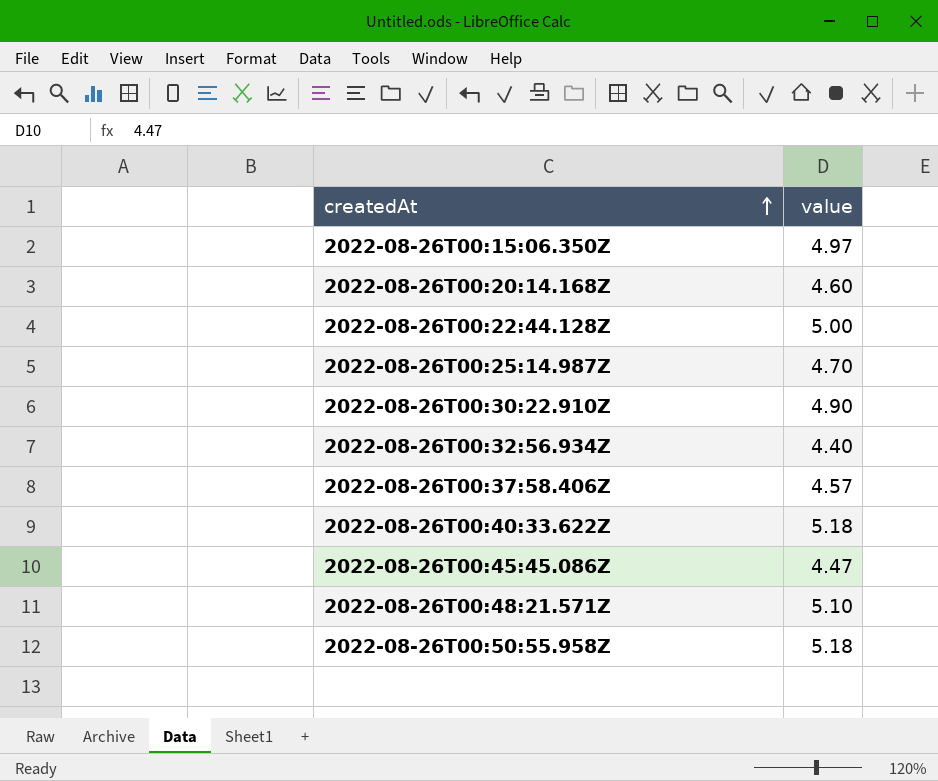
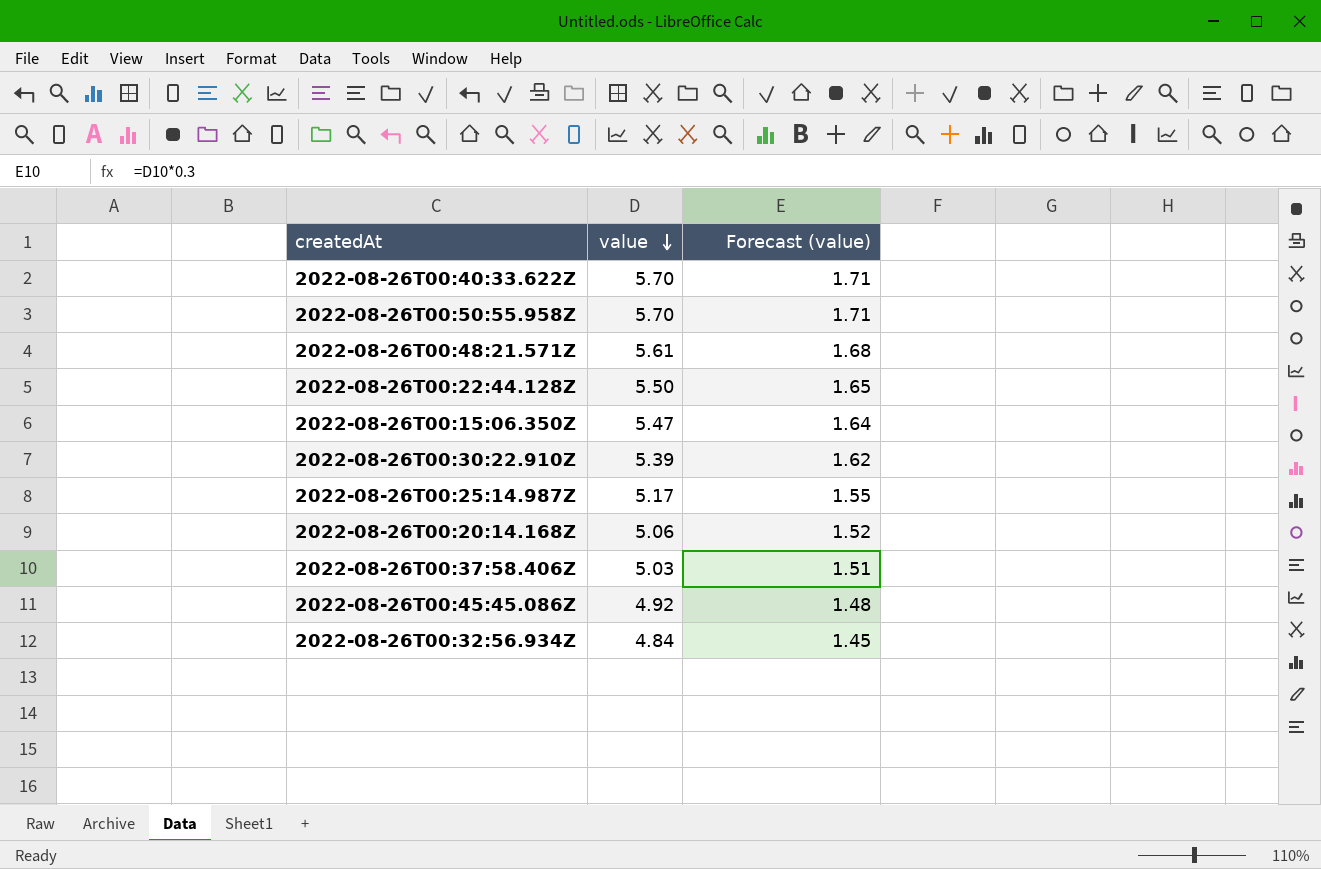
row order: createdAt ascending -> value descending
column Forecast (value) | formula: none -> [value] * 0.3
2022-08-26T00:40:33.622Z | value: 5.18 -> 5.70
2022-08-26T00:50:55.958Z | value: 5.18 -> 5.70
2022-08-26T00:48:21.571Z | value: 5.10 -> 5.61
2022-08-26T00:22:44.128Z | value: 5.00 -> 5.50
2022-08-26T00:15:06.350Z | value: 4.97 -> 5.47
2022-08-26T00:30:22.910Z | value: 4.90 -> 5.39
2022-08-26T00:25:14.987Z | value: 4.70 -> 5.17
2022-08-26T00:20:14.168Z | value: 4.60 -> 5.06
2022-08-26T00:37:58.406Z | value: 4.57 -> 5.03
2022-08-26T00:45:45.086Z | value: 4.47 -> 4.92
2022-08-26T00:32:56.934Z | value: 4.40 -> 4.84

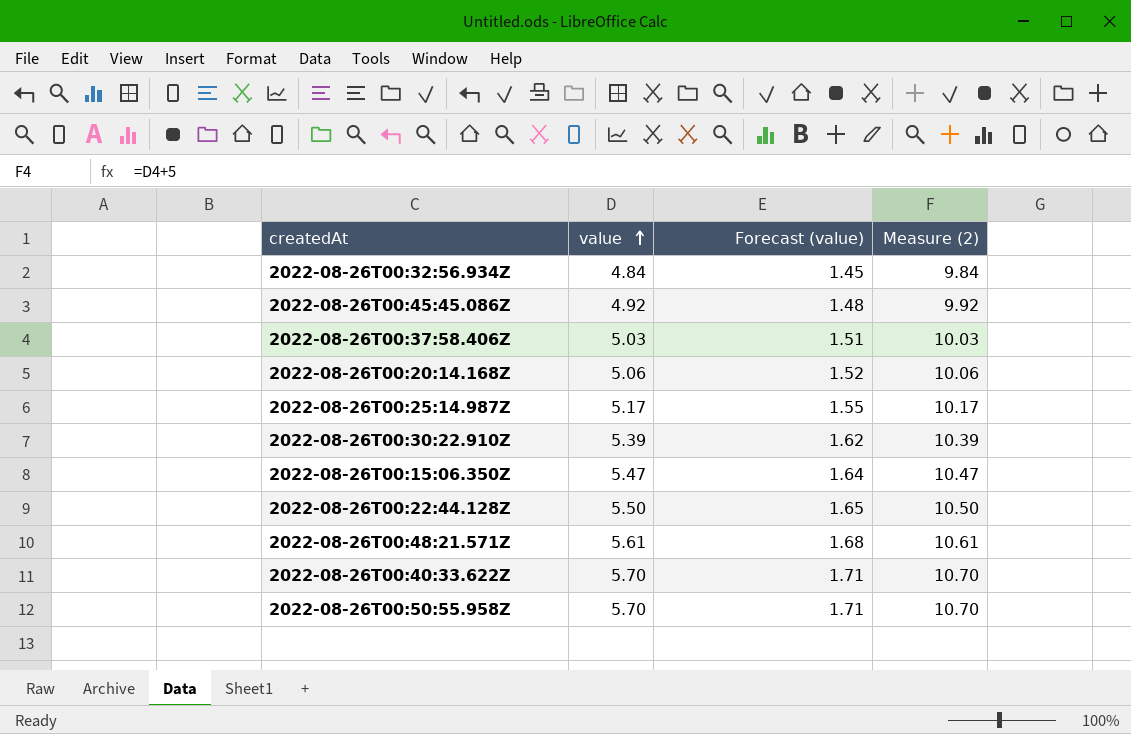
row order: value descending -> value ascending
column Measure (2) | formula: none -> [value] + 5

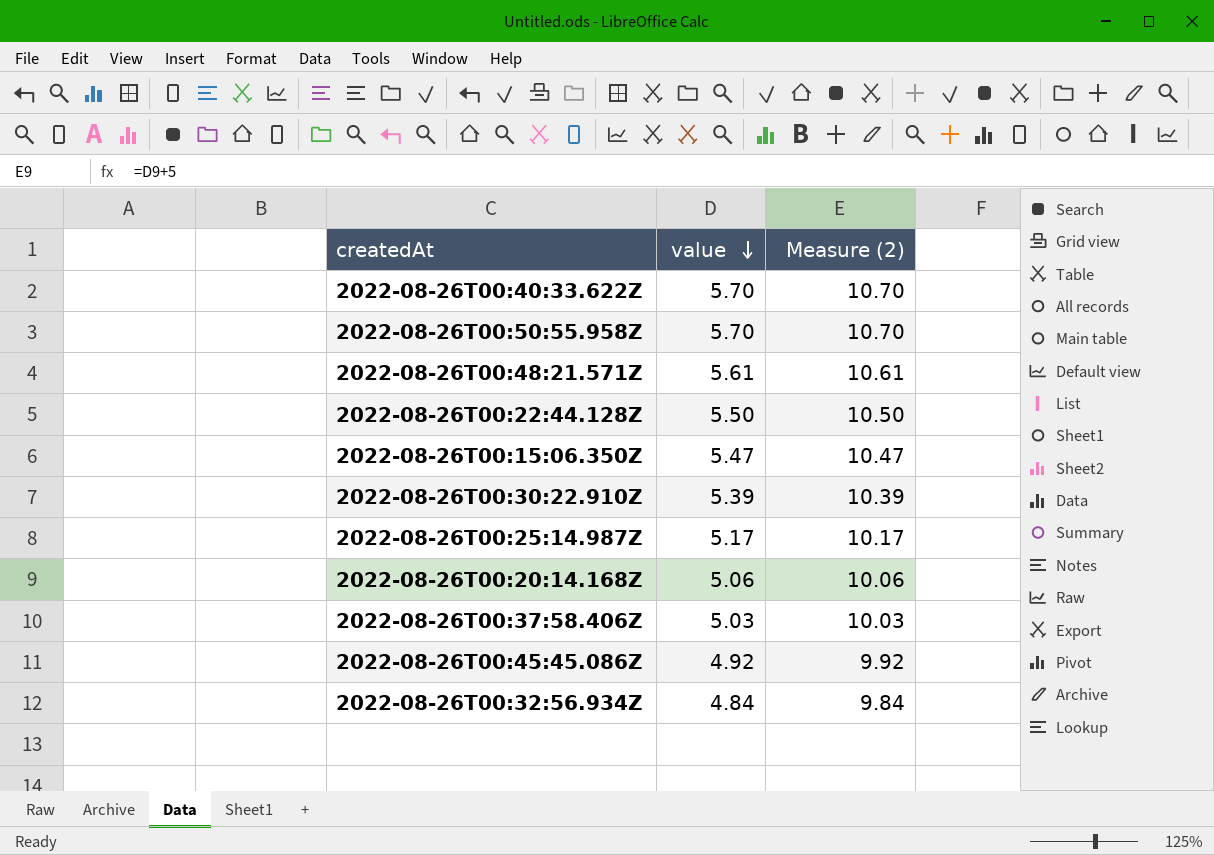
row order: value ascending -> value descending
column Forecast (value) | formula: [value] * 0.3 -> none

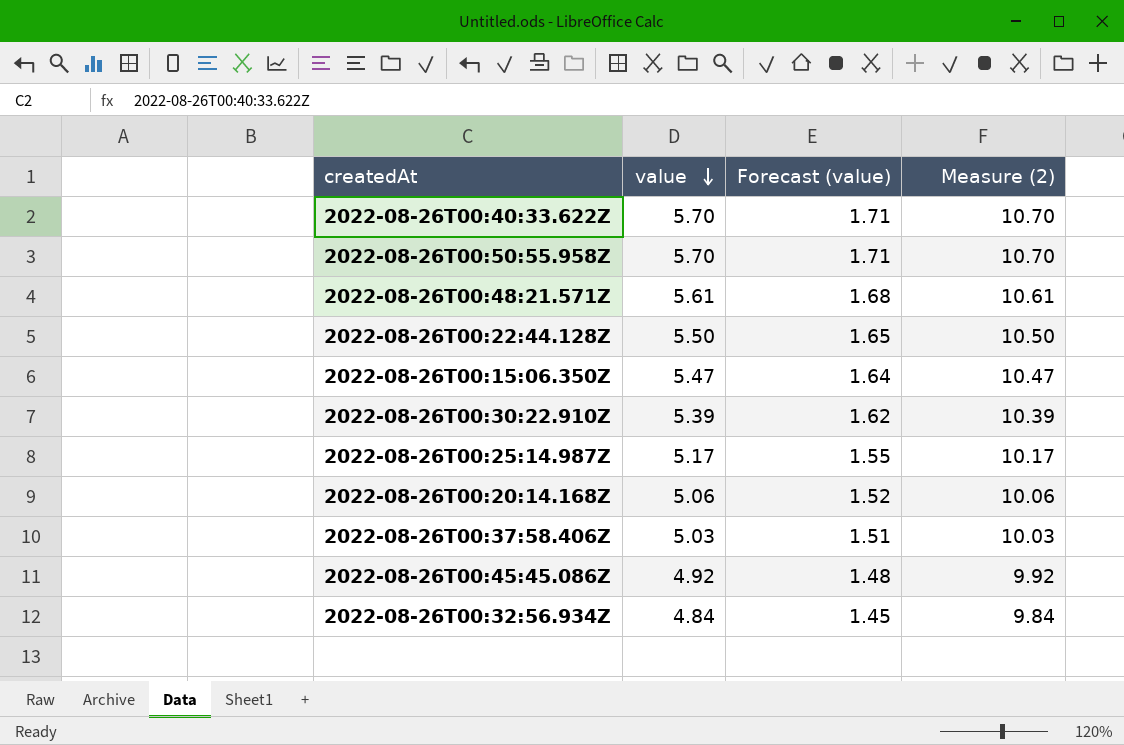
column Forecast (value) | formula: none -> [value] * 0.3

